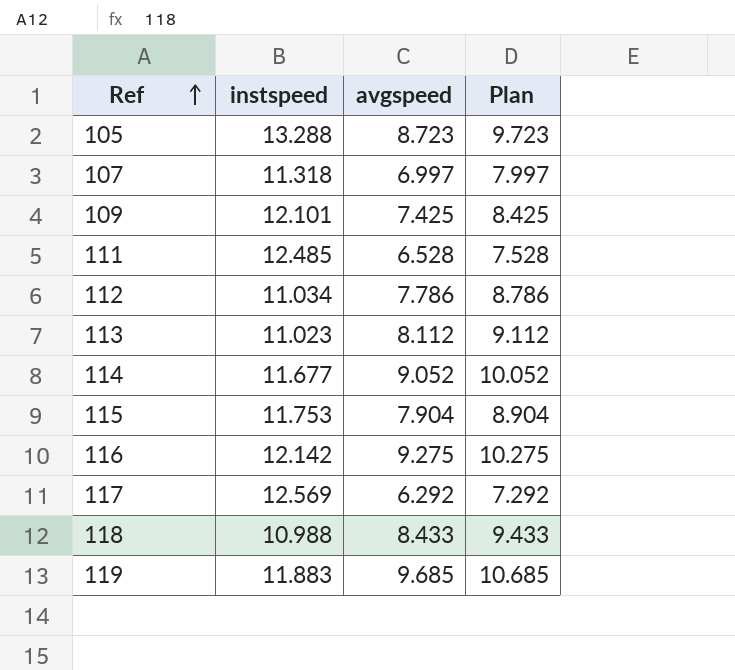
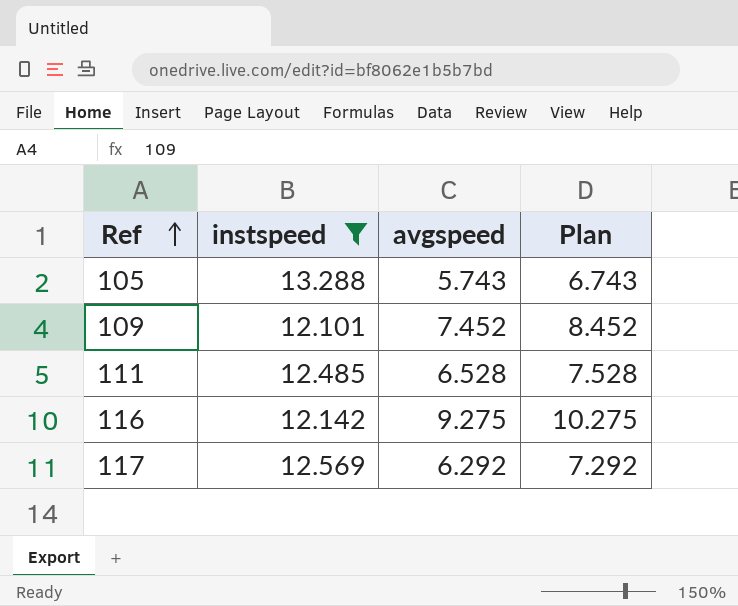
filter: none -> instspeed >= 12.101
105 | avgspeed: 8.723 -> 5.743
105 | Plan: 9.723 -> 6.743
109 | avgspeed: 7.425 -> 7.452
109 | Plan: 8.425 -> 8.452

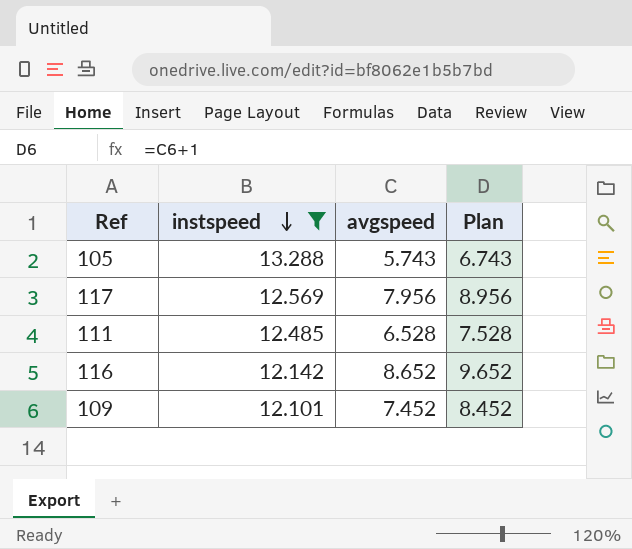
row order: Ref ascending -> instspeed descending
117 | avgspeed: 6.292 -> 7.956
117 | Plan: 7.292 -> 8.956
116 | avgspeed: 9.275 -> 8.652
116 | Plan: 10.275 -> 9.652

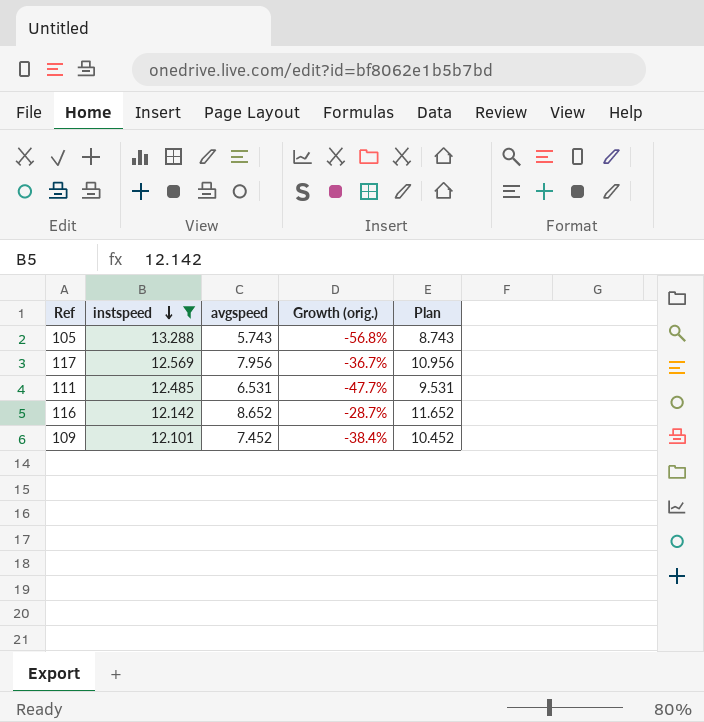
column Growth (orig.) | formula: none -> ([avgspeed] - [instspeed]) / [instspeed]
column Plan | formula: [avgspeed] + 1 -> [avgspeed] + 3
111 | avgspeed: 6.528 -> 6.531

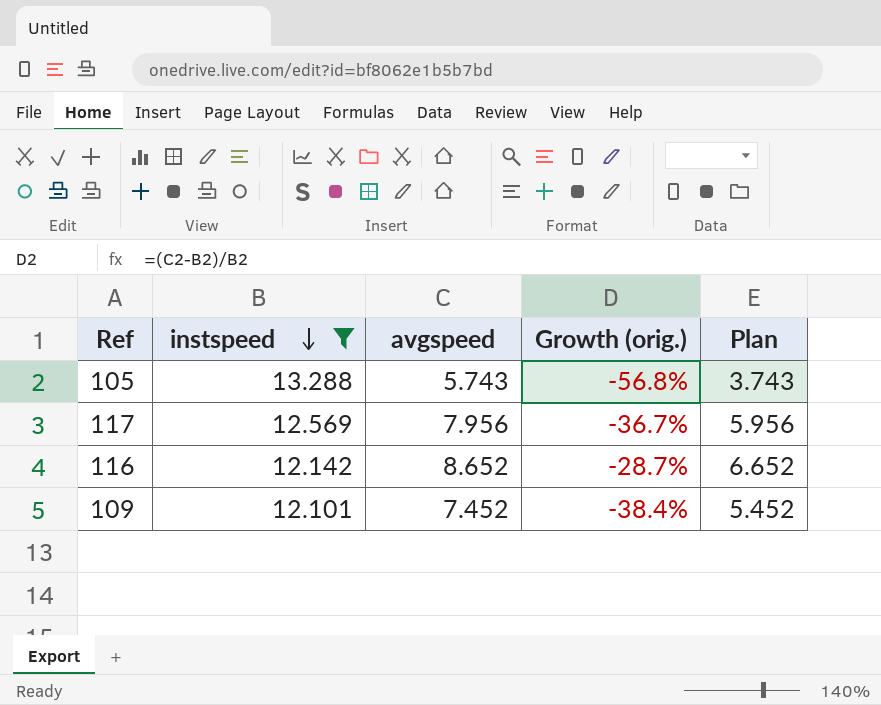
column Plan | formula: [avgspeed] + 3 -> [avgspeed] - 2
row 111: 12.485 | 6.531 | -47.7% | 9.531 -> none

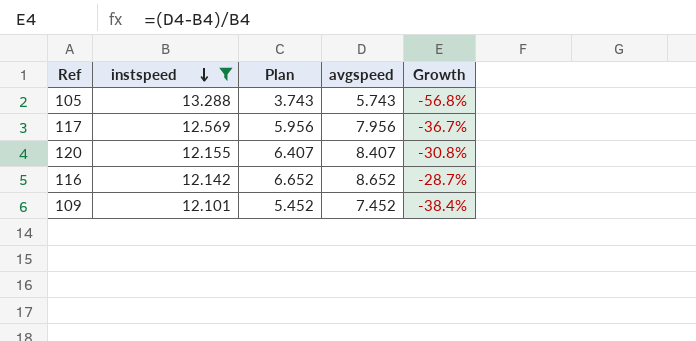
column Plan | position: 5 -> 3
column name: Growth (orig.) -> Growth
row 120: none -> 12.155 | 6.407 | 8.407 | -30.8%

